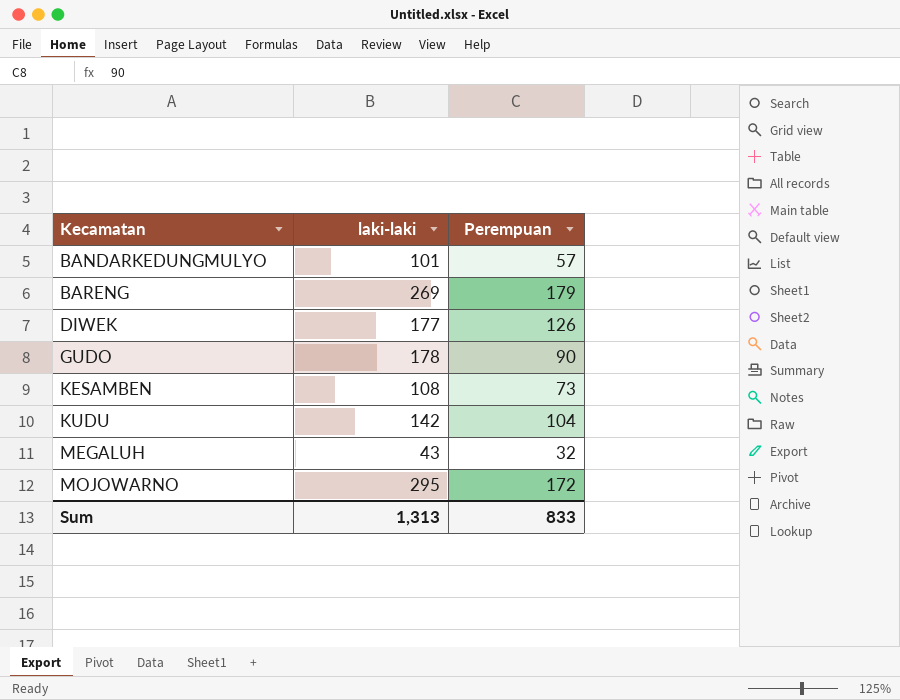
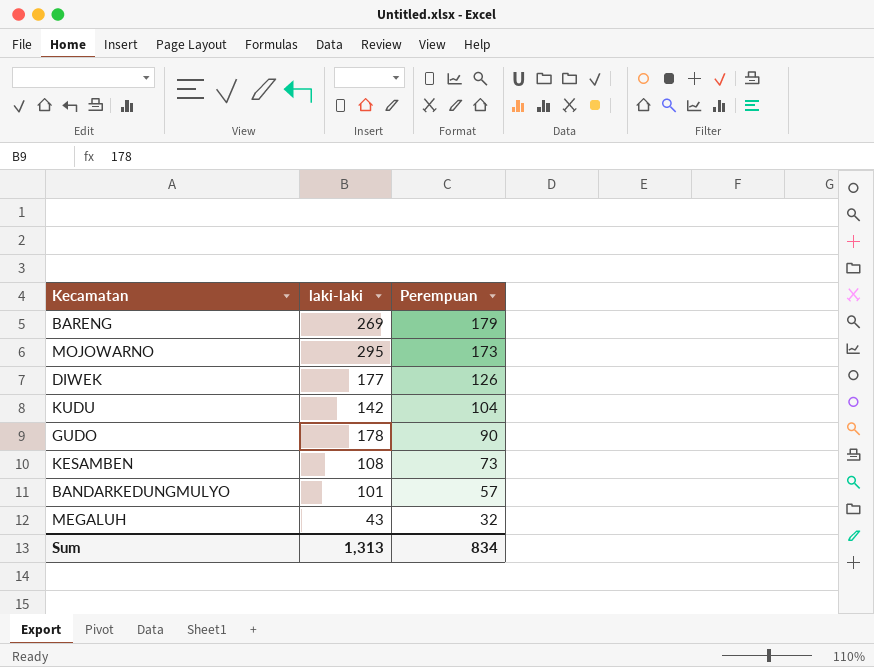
row order: Kecamatan ascending -> Perempuan descending
MOJOWARNO | Perempuan: 172 -> 173
Sum | Perempuan: 833 -> 834

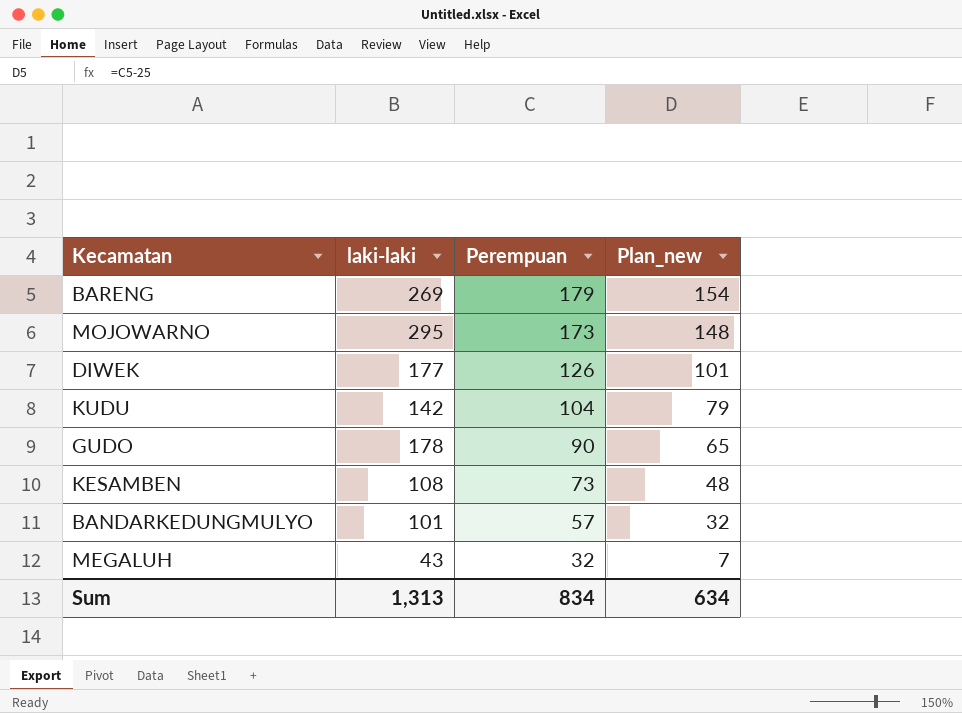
column Plan_new | formula: none -> [Perempuan] - 25

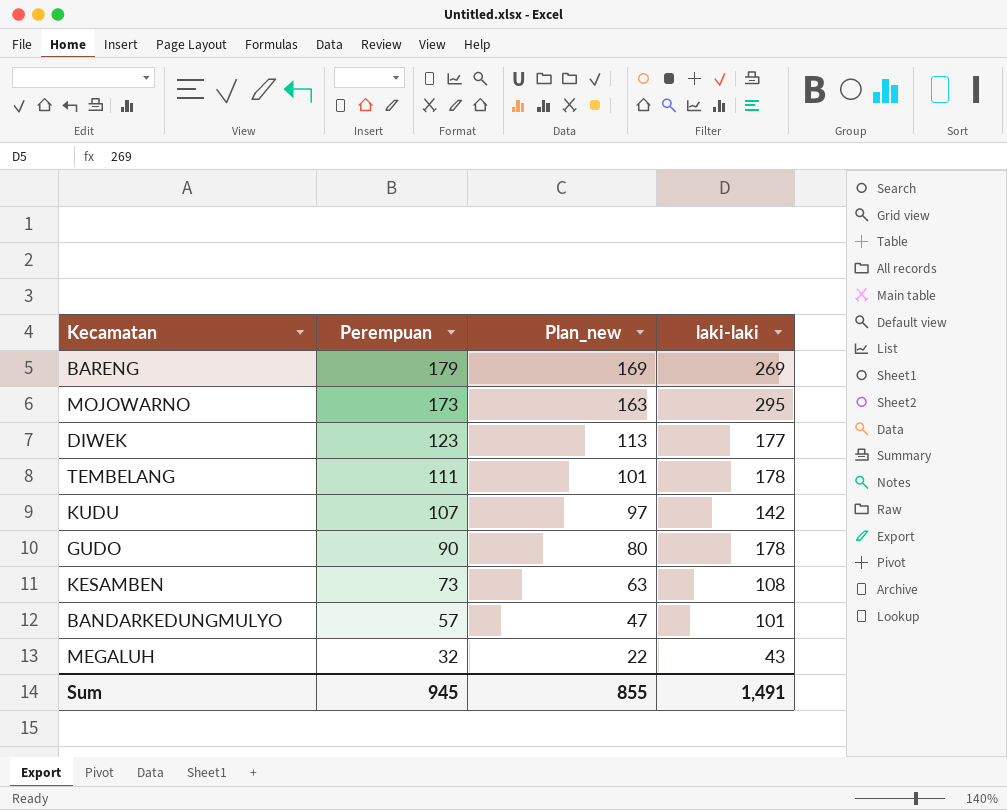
column Plan_new | formula: [Perempuan] - 25 -> [Perempuan] - 10
column laki-laki | position: 2 -> 4
DIWEK | Perempuan: 126 -> 123
row TEMBELANG: none -> 111 | 101 | 178
KUDU | Perempuan: 104 -> 107
Sum | Perempuan: 834 -> 945
Sum | Plan_new: 634 -> 855
Sum | laki-laki: 1,313 -> 1,491

